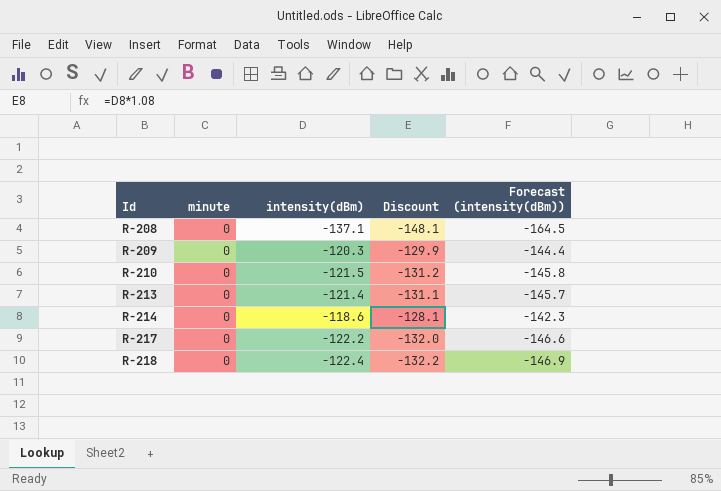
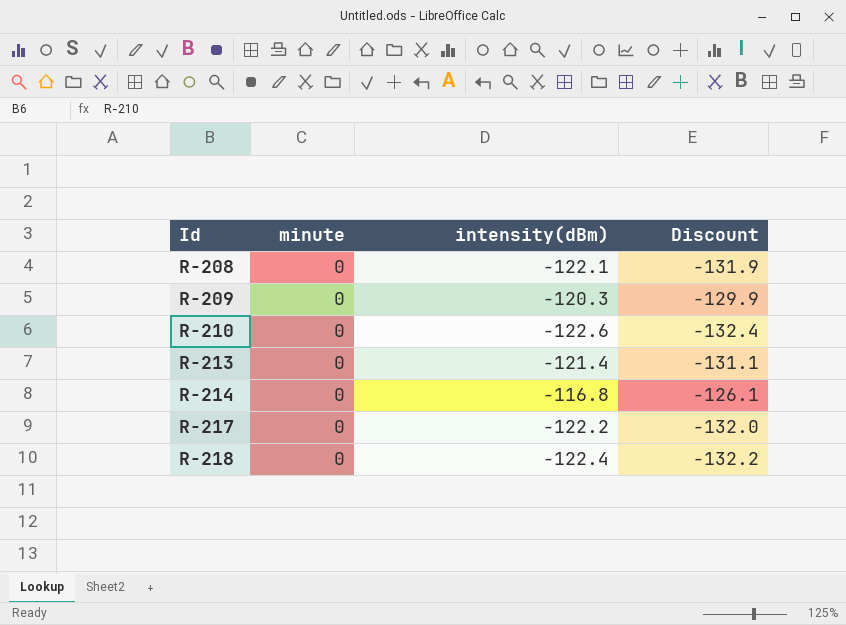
column Forecast (intensity(dBm)) | formula: [intensity(dBm)] * 1.2 -> none
R-208 | intensity(dBm): -137.1 -> -122.1
R-208 | Discount: -148.1 -> -131.9
R-210 | intensity(dBm): -121.5 -> -122.6
R-210 | Discount: -131.2 -> -132.4
R-214 | intensity(dBm): -118.6 -> -116.8
R-214 | Discount: -128.1 -> -126.1

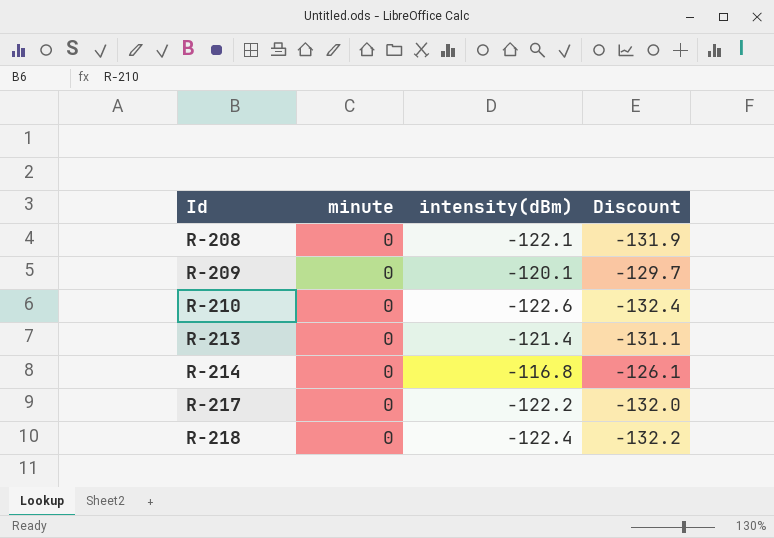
R-209 | intensity(dBm): -120.3 -> -120.1
R-209 | Discount: -129.9 -> -129.7

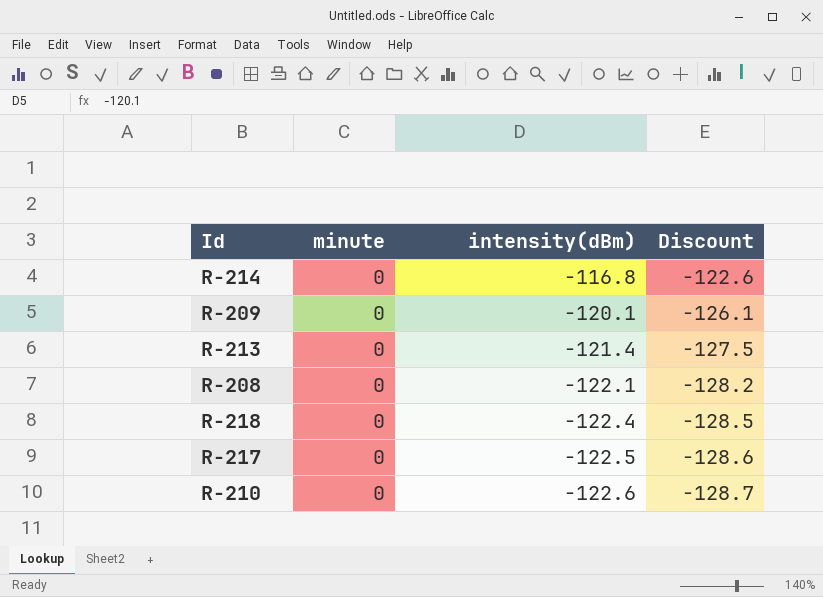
row order: Id ascending -> intensity(dBm) descending
column Discount | formula: [intensity(dBm)] * 1.08 -> [intensity(dBm)] * 1.05
R-217 | intensity(dBm): -122.2 -> -122.5

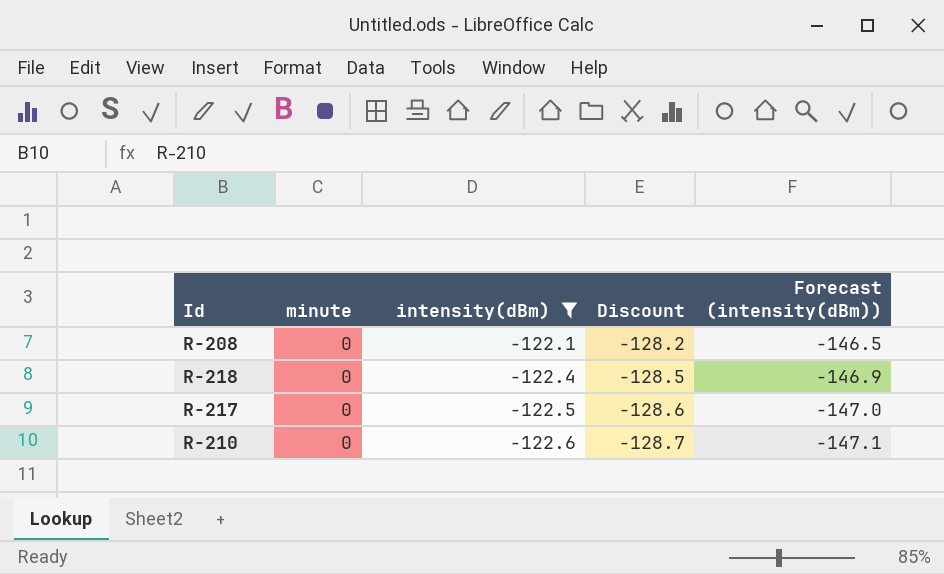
filter: none -> intensity(dBm) <= -122.1
column Forecast (intensity(dBm)) | formula: none -> [intensity(dBm)] * 1.2

